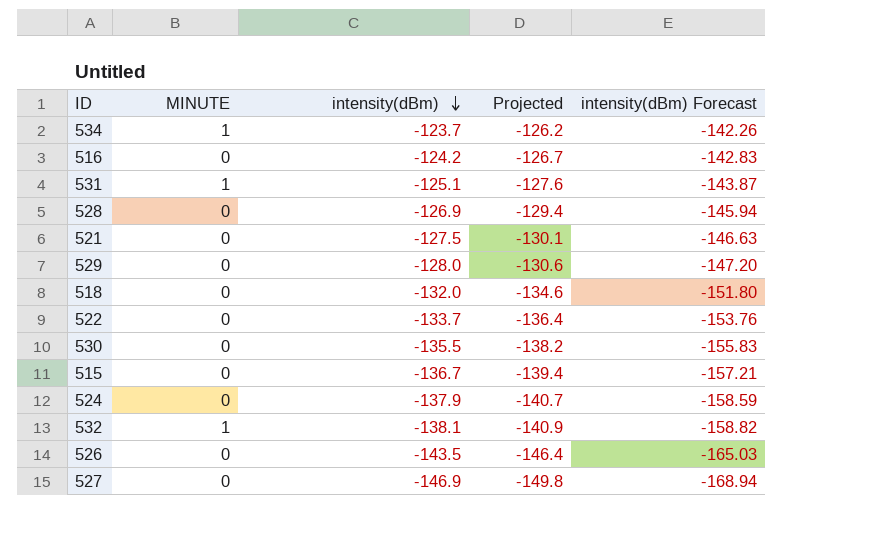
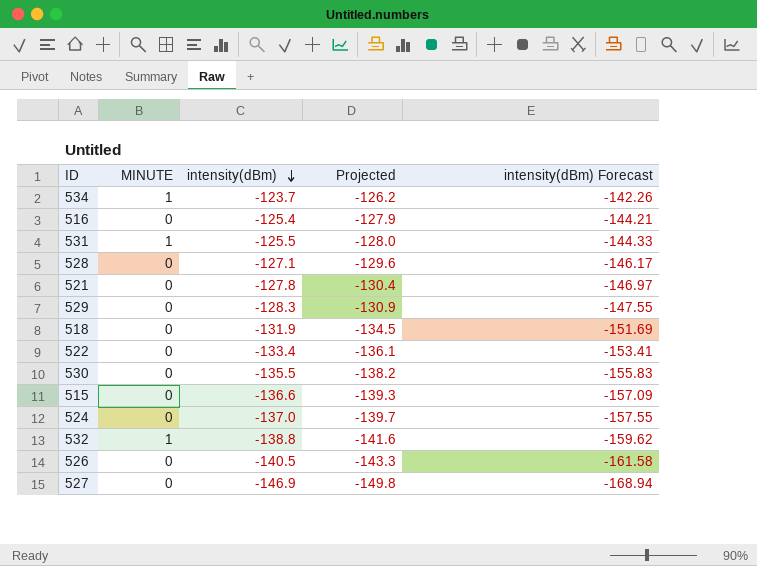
516 | intensity(dBm): -124.2 -> -125.4
516 | Projected: -126.7 -> -127.9
516 | intensity(dBm) Forecast: -142.83 -> -144.21
531 | intensity(dBm): -125.1 -> -125.5
531 | Projected: -127.6 -> -128.0
531 | intensity(dBm) Forecast: -143.87 -> -144.33
528 | intensity(dBm): -126.9 -> -127.1
528 | Projected: -129.4 -> -129.6
528 | intensity(dBm) Forecast: -145.94 -> -146.17
521 | intensity(dBm): -127.5 -> -127.8
521 | Projected: -130.1 -> -130.4
521 | intensity(dBm) Forecast: -146.63 -> -146.97
529 | intensity(dBm): -128.0 -> -128.3
529 | Projected: -130.6 -> -130.9
529 | intensity(dBm) Forecast: -147.20 -> -147.55
518 | intensity(dBm): -132.0 -> -131.9
518 | Projected: -134.6 -> -134.5
518 | intensity(dBm) Forecast: -151.80 -> -151.69
522 | intensity(dBm): -133.7 -> -133.4
522 | Projected: -136.4 -> -136.1
522 | intensity(dBm) Forecast: -153.76 -> -153.41
515 | intensity(dBm): -136.7 -> -136.6
515 | Projected: -139.4 -> -139.3
515 | intensity(dBm) Forecast: -157.21 -> -157.09
524 | intensity(dBm): -137.9 -> -137.0
524 | Projected: -140.7 -> -139.7
524 | intensity(dBm) Forecast: -158.59 -> -157.55
532 | intensity(dBm): -138.1 -> -138.8
532 | Projected: -140.9 -> -141.6
532 | intensity(dBm) Forecast: -158.82 -> -159.62
526 | intensity(dBm): -143.5 -> -140.5
526 | Projected: -146.4 -> -143.3
526 | intensity(dBm) Forecast: -165.03 -> -161.58

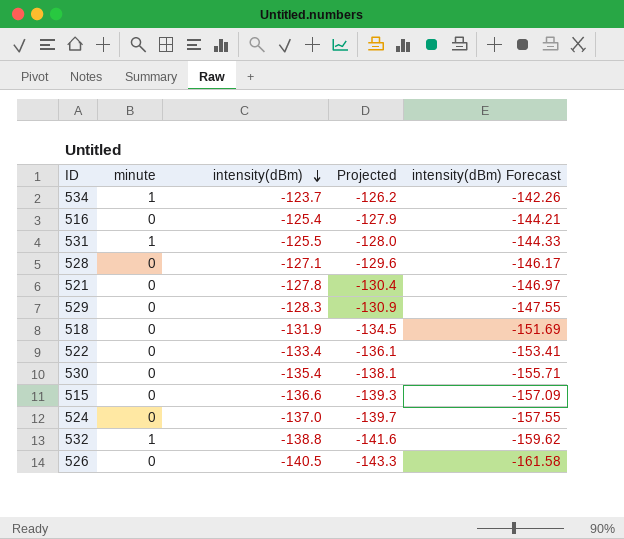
column name: MINUTE -> minute
row 527: 0 | -146.9 | -149.8 | -168.94 -> none
530 | intensity(dBm): -135.5 -> -135.4
530 | Projected: -138.2 -> -138.1
530 | intensity(dBm) Forecast: -155.83 -> -155.71

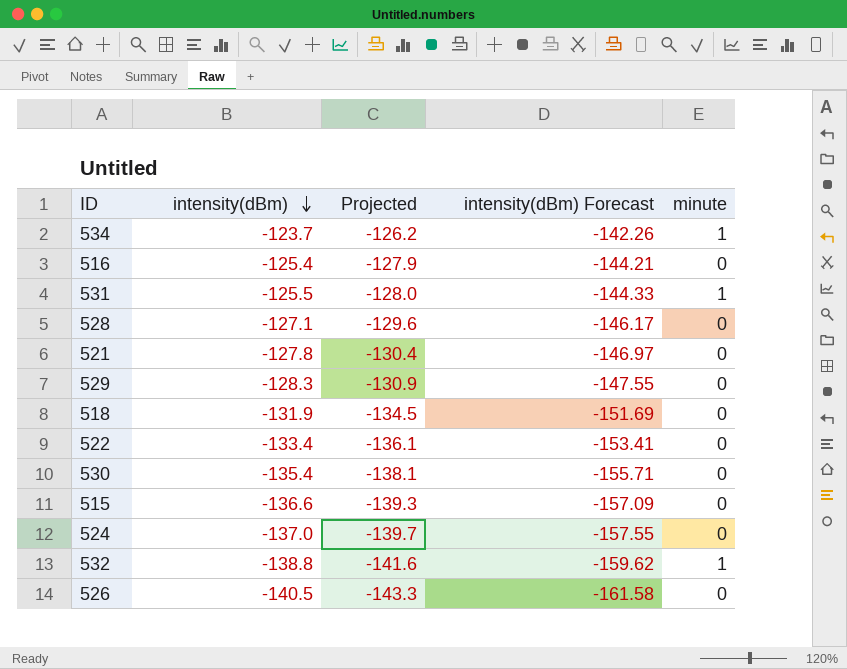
column minute | position: 2 -> 5

